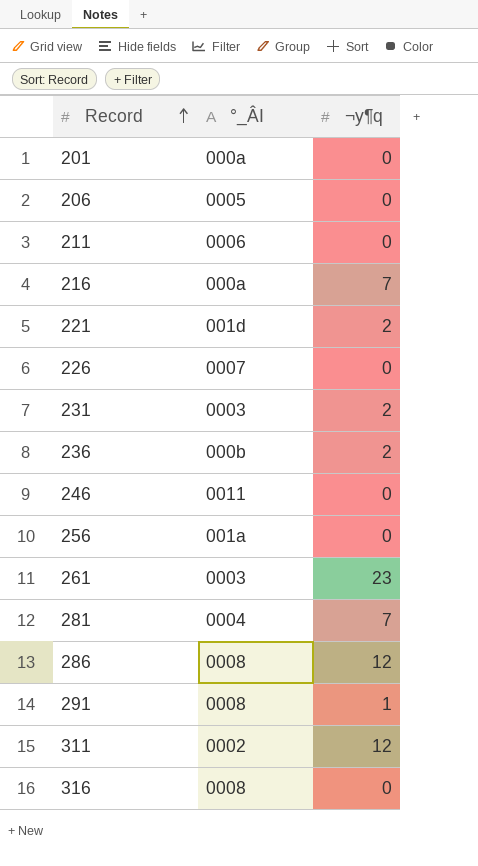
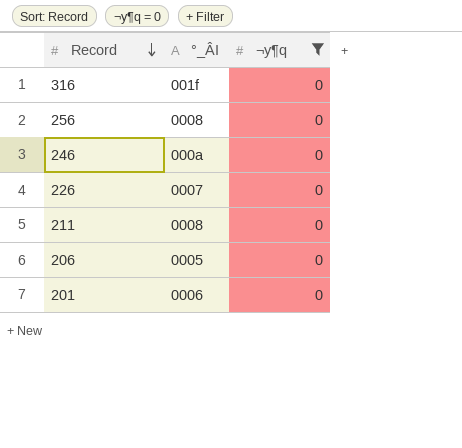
filter: none -> ¬y¶q = 0
row order: Record ascending -> Record descending
316 | °_ÂI: 0008 -> 001f
256 | °_ÂI: 001a -> 0008
246 | °_ÂI: 0011 -> 000a
211 | °_ÂI: 0006 -> 0008
201 | °_ÂI: 000a -> 0006

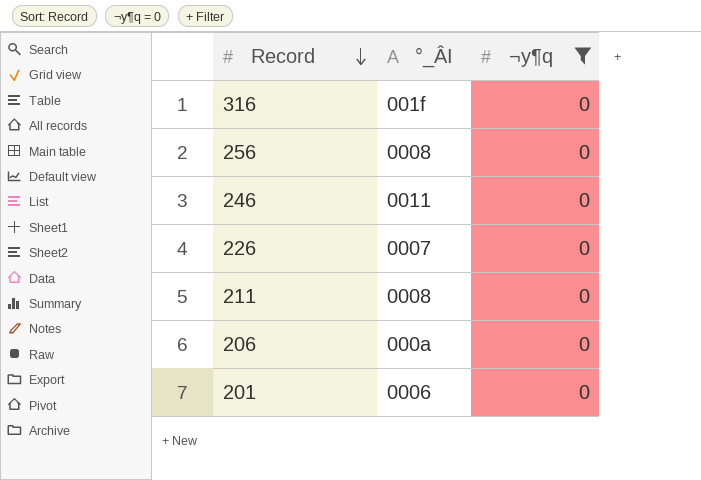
246 | °_ÂI: 000a -> 0011
206 | °_ÂI: 0005 -> 000a

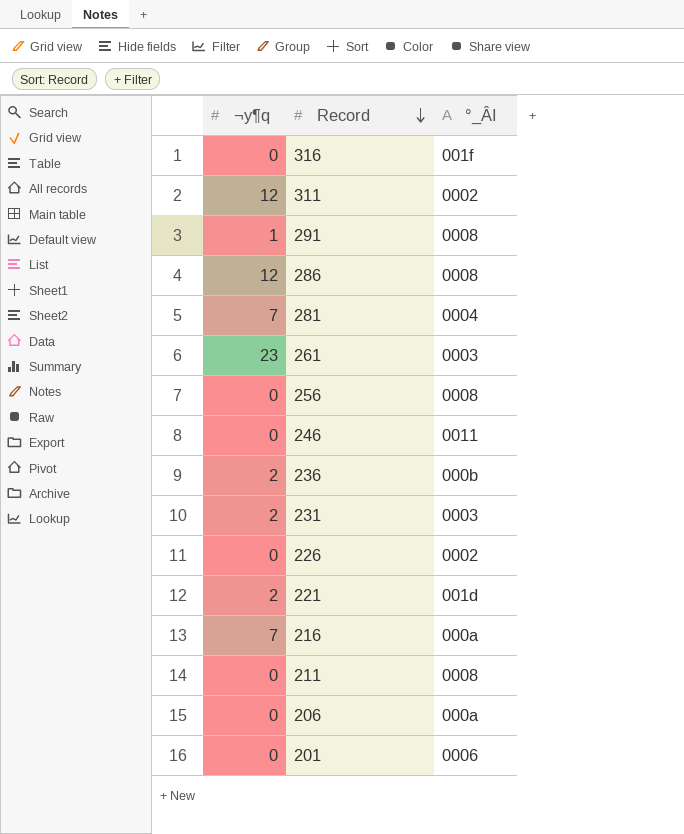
filter: ¬y¶q = 0 -> none
column ¬y¶q | position: 3 -> 1
226 | °_ÂI: 0007 -> 0002

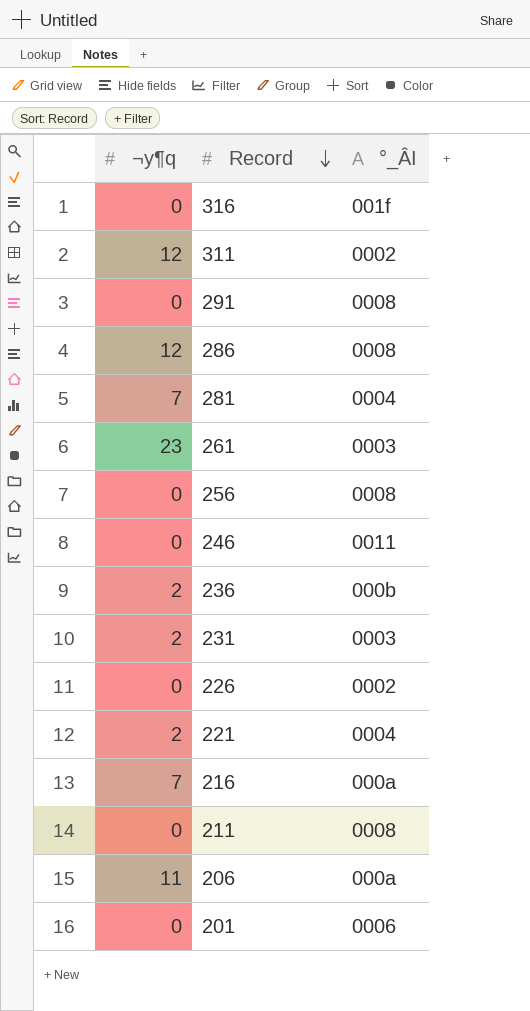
291 | ¬y¶q: 1 -> 0
221 | °_ÂI: 001d -> 0004
206 | ¬y¶q: 0 -> 11

